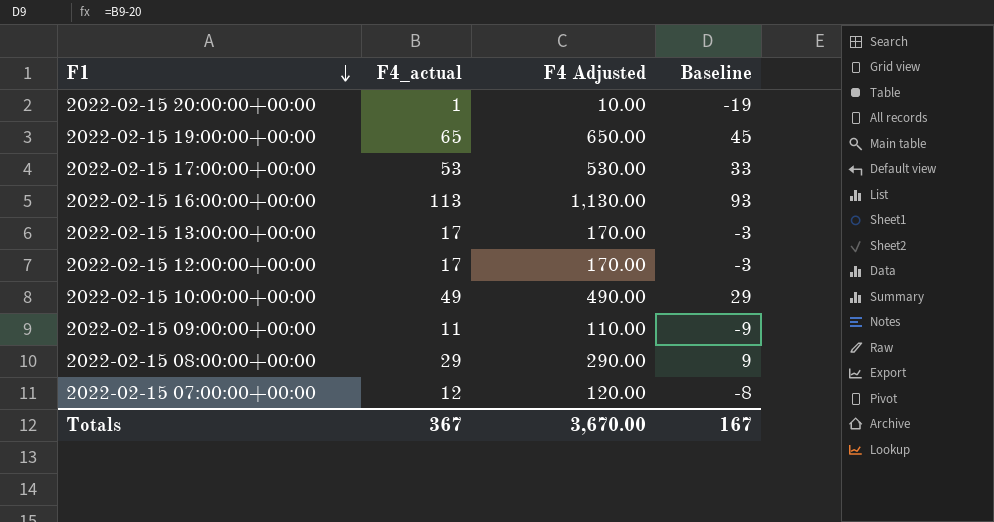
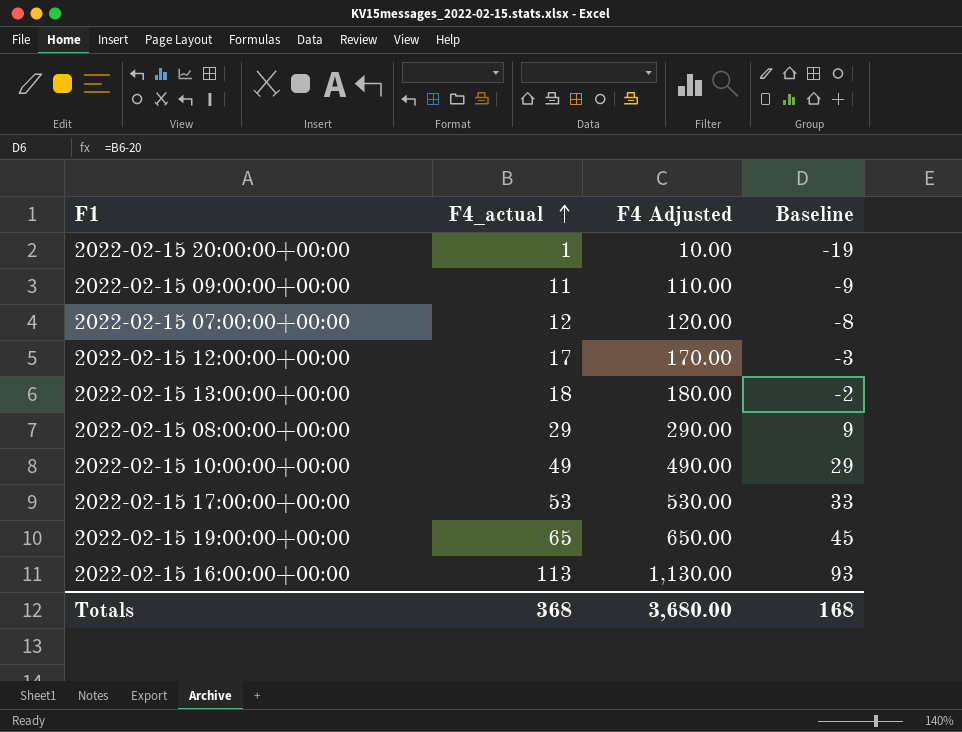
row order: F1 descending -> F4_actual ascending
2022-02-15 13:00:00+00:00 | F4_actual: 17 -> 18
2022-02-15 13:00:00+00:00 | F4 Adjusted: 170.00 -> 180.00
2022-02-15 13:00:00+00:00 | Baseline: -3 -> -2
Totals | F4_actual: 367 -> 368
Totals | F4 Adjusted: 3,670.00 -> 3,680.00
Totals | Baseline: 167 -> 168

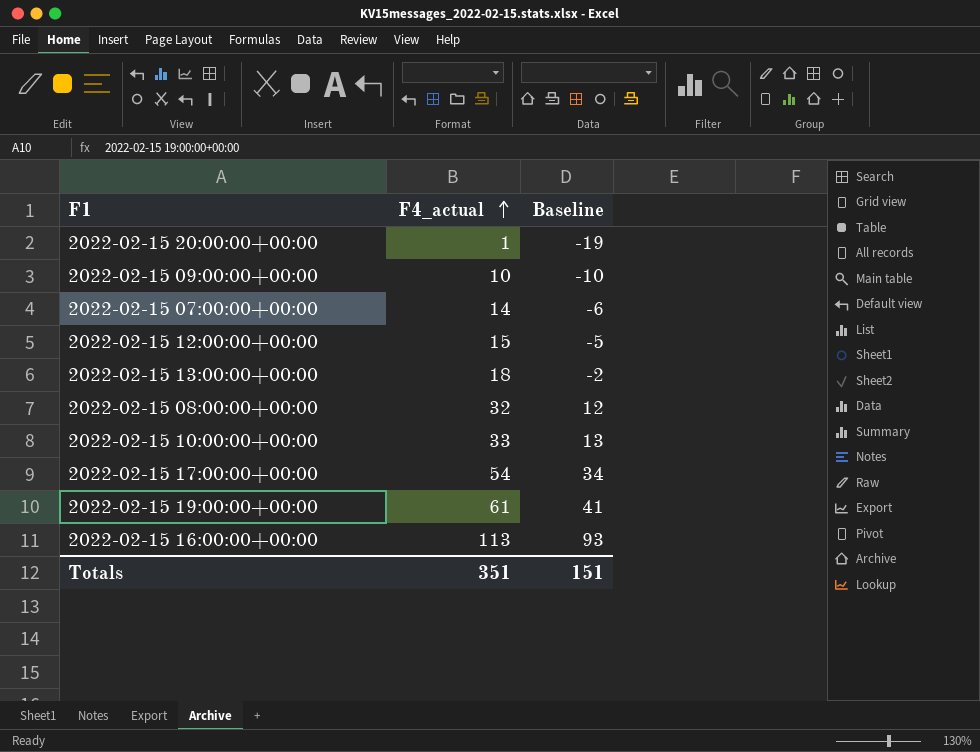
column F4 Adjusted | formula: [F4_actual] * 10 -> none
2022-02-15 09:00:00+00:00 | F4_actual: 11 -> 10
2022-02-15 09:00:00+00:00 | Baseline: -9 -> -10
2022-02-15 07:00:00+00:00 | F4_actual: 12 -> 14
2022-02-15 07:00:00+00:00 | Baseline: -8 -> -6
2022-02-15 12:00:00+00:00 | F4_actual: 17 -> 15
2022-02-15 12:00:00+00:00 | Baseline: -3 -> -5
2022-02-15 08:00:00+00:00 | F4_actual: 29 -> 32
2022-02-15 08:00:00+00:00 | Baseline: 9 -> 12
2022-02-15 10:00:00+00:00 | F4_actual: 49 -> 33
2022-02-15 10:00:00+00:00 | Baseline: 29 -> 13
2022-02-15 17:00:00+00:00 | F4_actual: 53 -> 54
2022-02-15 17:00:00+00:00 | Baseline: 33 -> 34
2022-02-15 19:00:00+00:00 | F4_actual: 65 -> 61
2022-02-15 19:00:00+00:00 | Baseline: 45 -> 41
Totals | F4_actual: 368 -> 351
Totals | Baseline: 168 -> 151

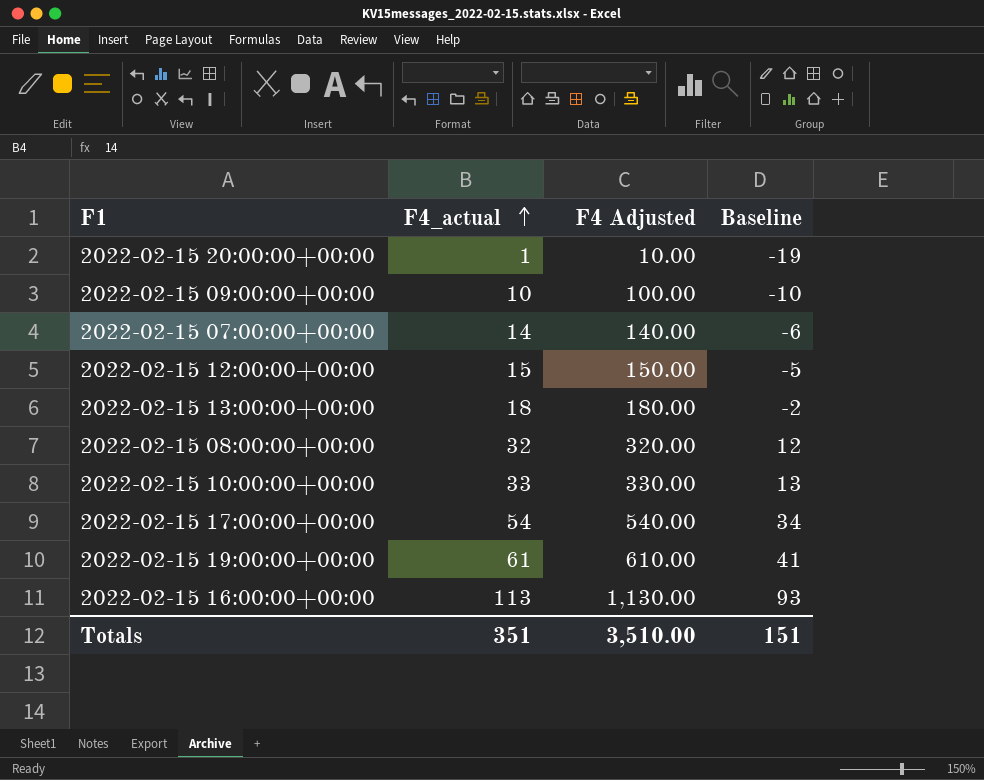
column F4 Adjusted | formula: none -> [F4_actual] * 10

